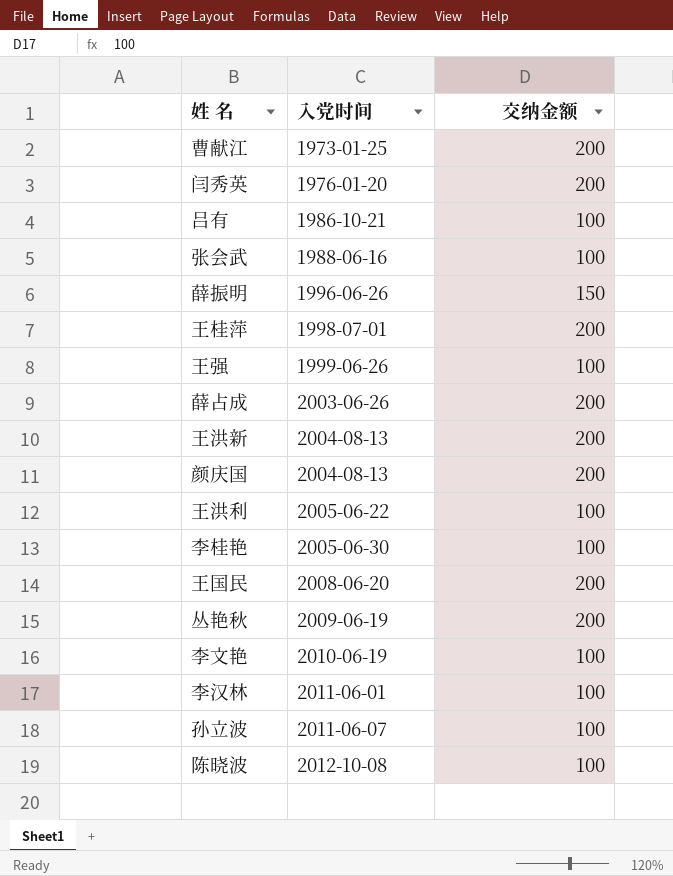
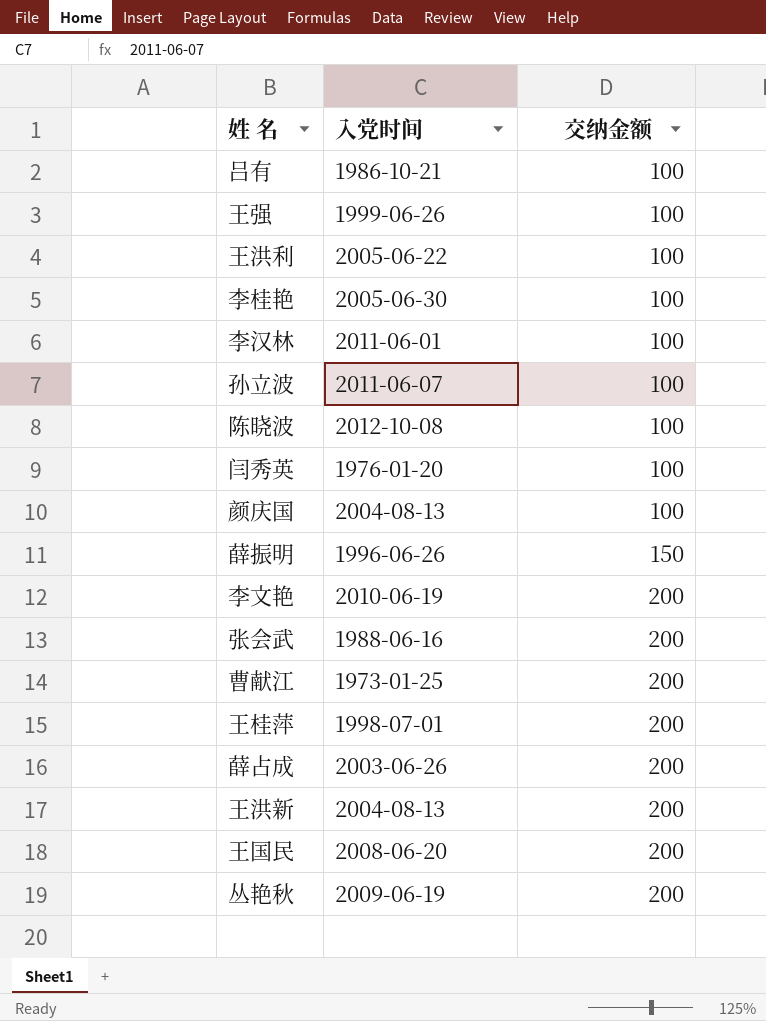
row order: 入党时间 ascending -> 交纳金额 ascending
闫秀英 | 交纳金额: 200 -> 100
颜庆国 | 交纳金额: 200 -> 100
李文艳 | 交纳金额: 100 -> 200
张会武 | 交纳金额: 100 -> 200

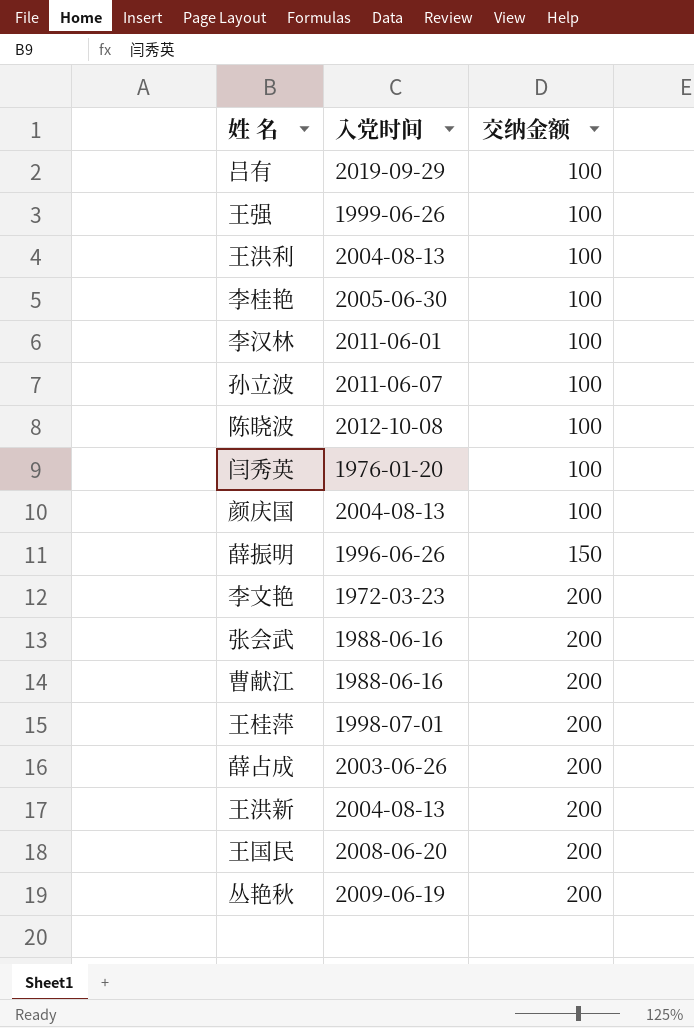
吕有 | 入党时间: 1986-10-21 -> 2019-09-29
王洪利 | 入党时间: 2005-06-22 -> 2004-08-13
李文艳 | 入党时间: 2010-06-19 -> 1972-03-23
曹献江 | 入党时间: 1973-01-25 -> 1988-06-16

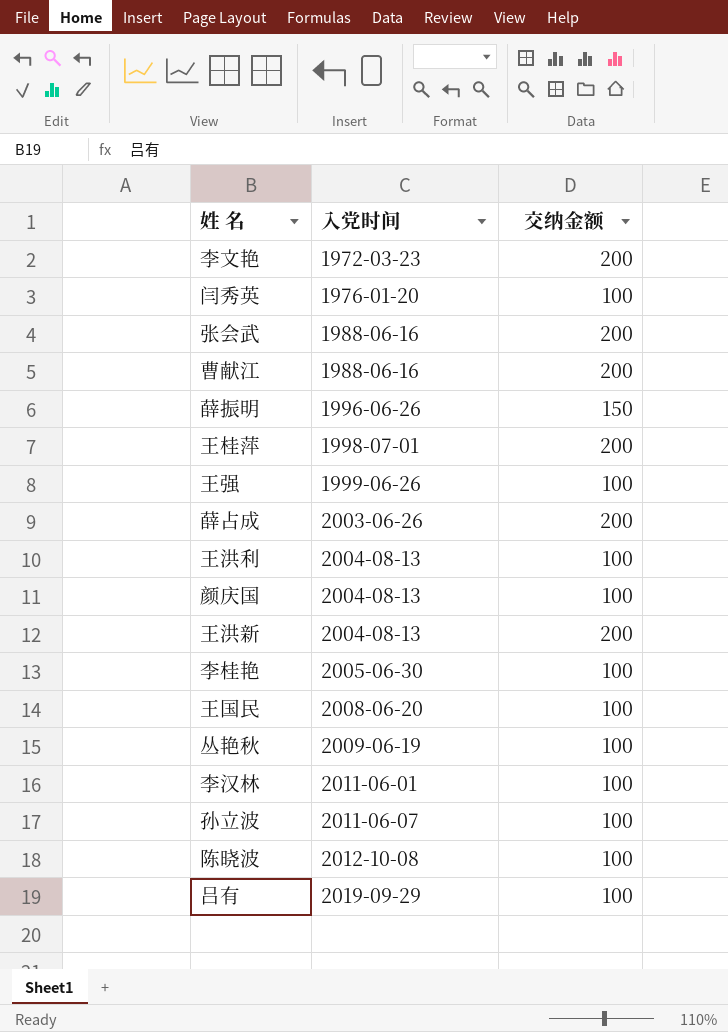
row order: 交纳金额 ascending -> 入党时间 ascending
王国民 | 交纳金额: 200 -> 100
丛艳秋 | 交纳金额: 200 -> 100

